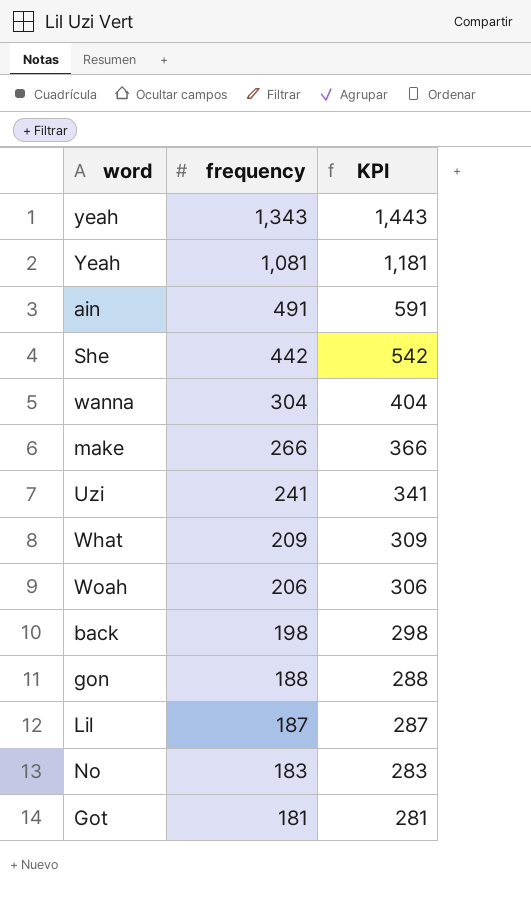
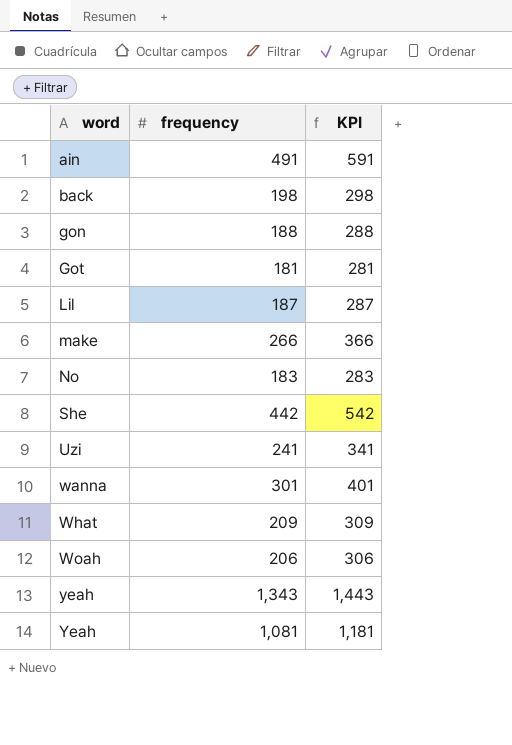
row order: frequency descending -> word ascending
wanna | frequency: 304 -> 301
wanna | KPI: 404 -> 401

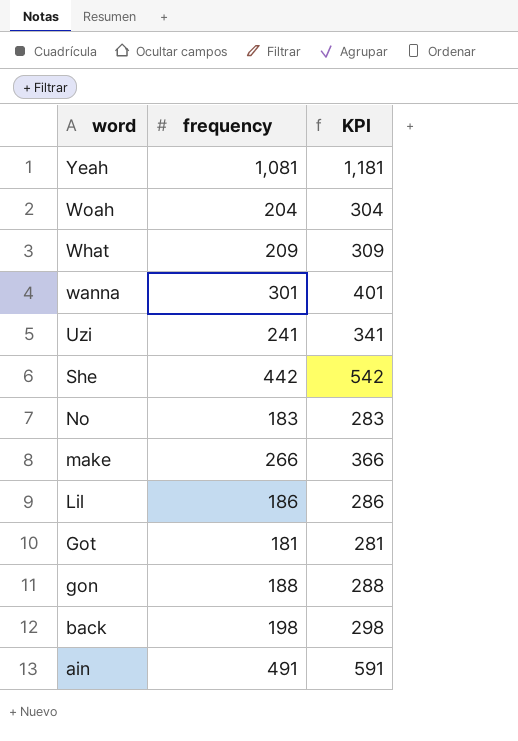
row order: word ascending -> word descending
row yeah: 1,343 | 1,443 -> none
Woah | frequency: 206 -> 204
Woah | KPI: 306 -> 304
Lil | frequency: 187 -> 186
Lil | KPI: 287 -> 286

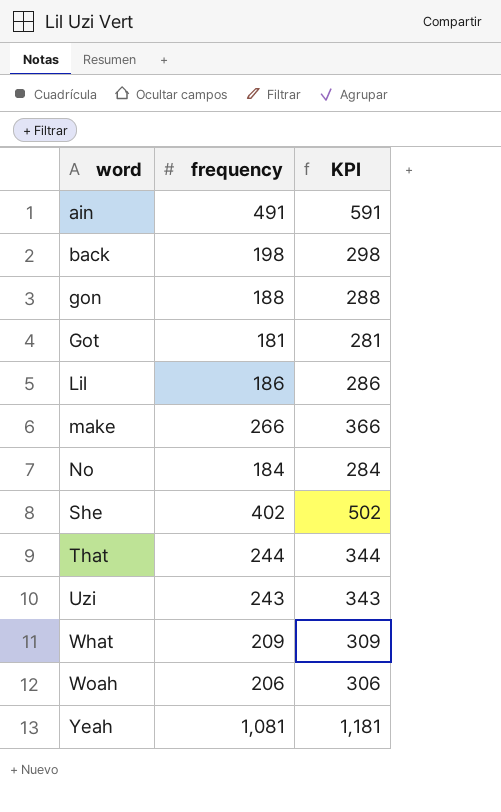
row order: word descending -> word ascending
row wanna: 301 | 401 -> none
No | frequency: 183 -> 184
No | KPI: 283 -> 284
She | frequency: 442 -> 402
She | KPI: 542 -> 502
row That: none -> 244 | 344
Uzi | frequency: 241 -> 243
Uzi | KPI: 341 -> 343
Woah | frequency: 204 -> 206
Woah | KPI: 304 -> 306

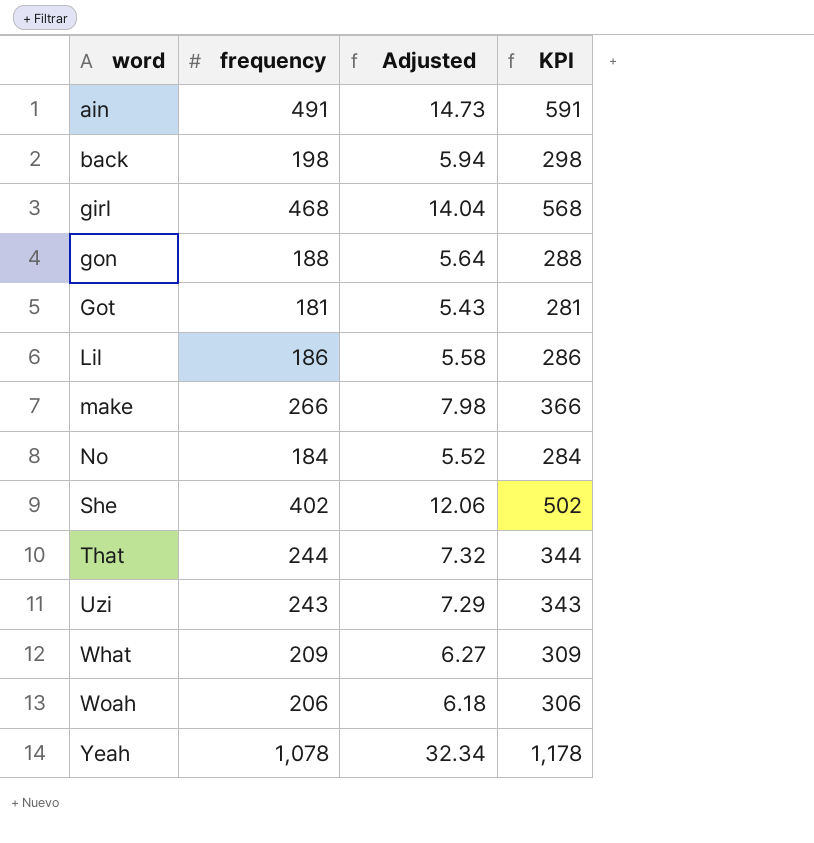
column Adjusted | formula: none -> [frequency] * 0.03
row girl: none -> 468 | 14.04 | 568
Yeah | frequency: 1,081 -> 1,078
Yeah | KPI: 1,181 -> 1,178

